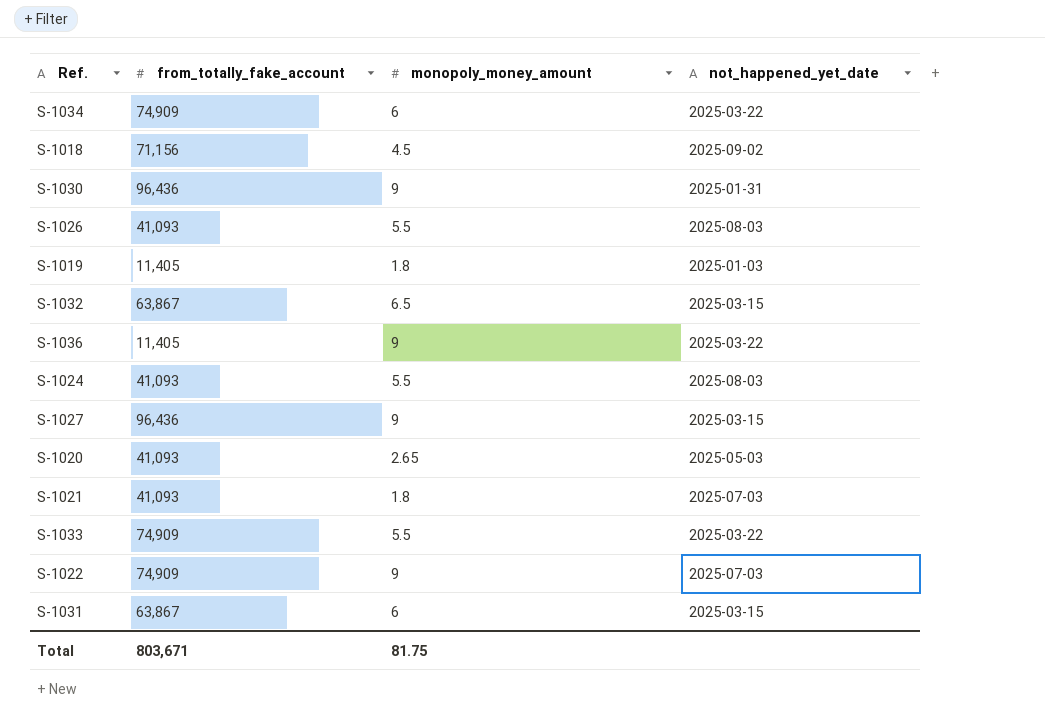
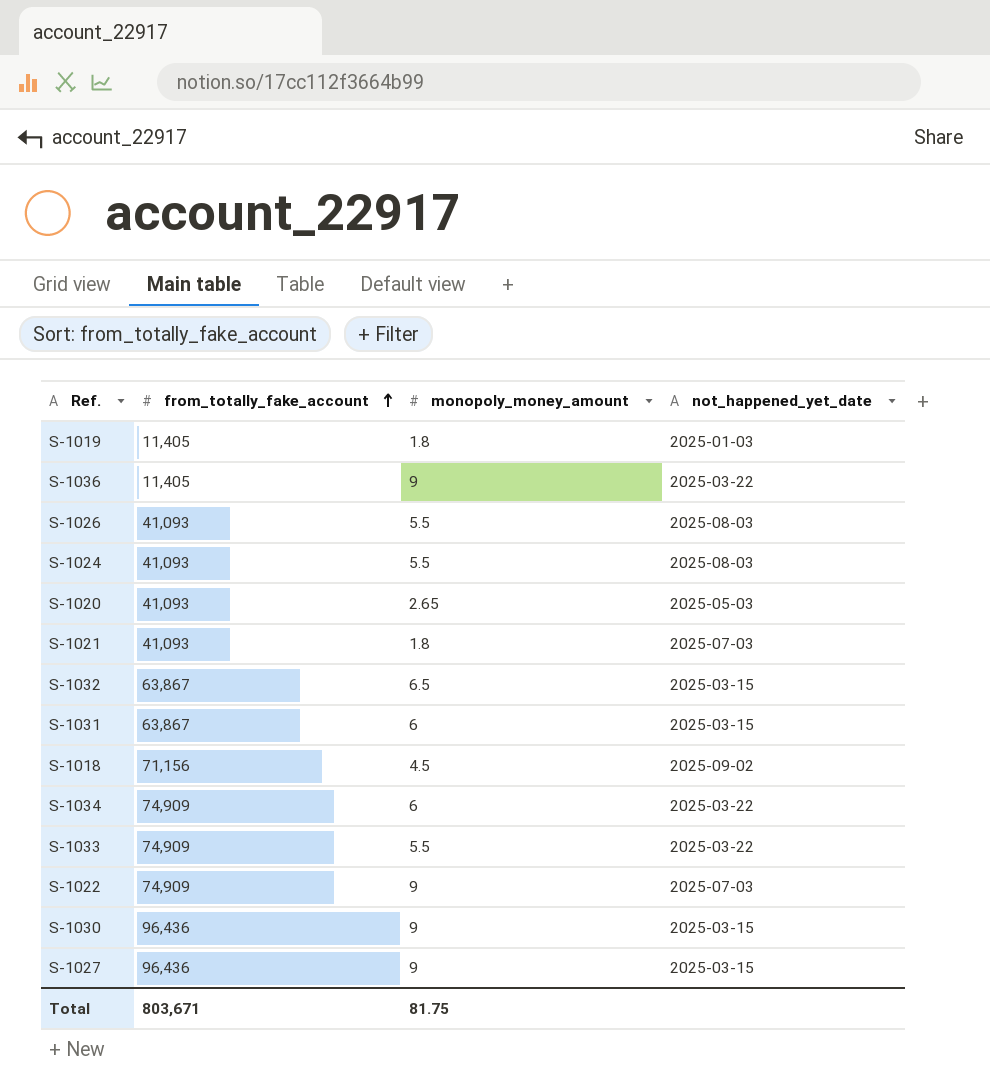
row order: none -> from_totally_fake_account ascending
S-1030 | not_happened_yet_date: 2025-01-31 -> 2025-03-15

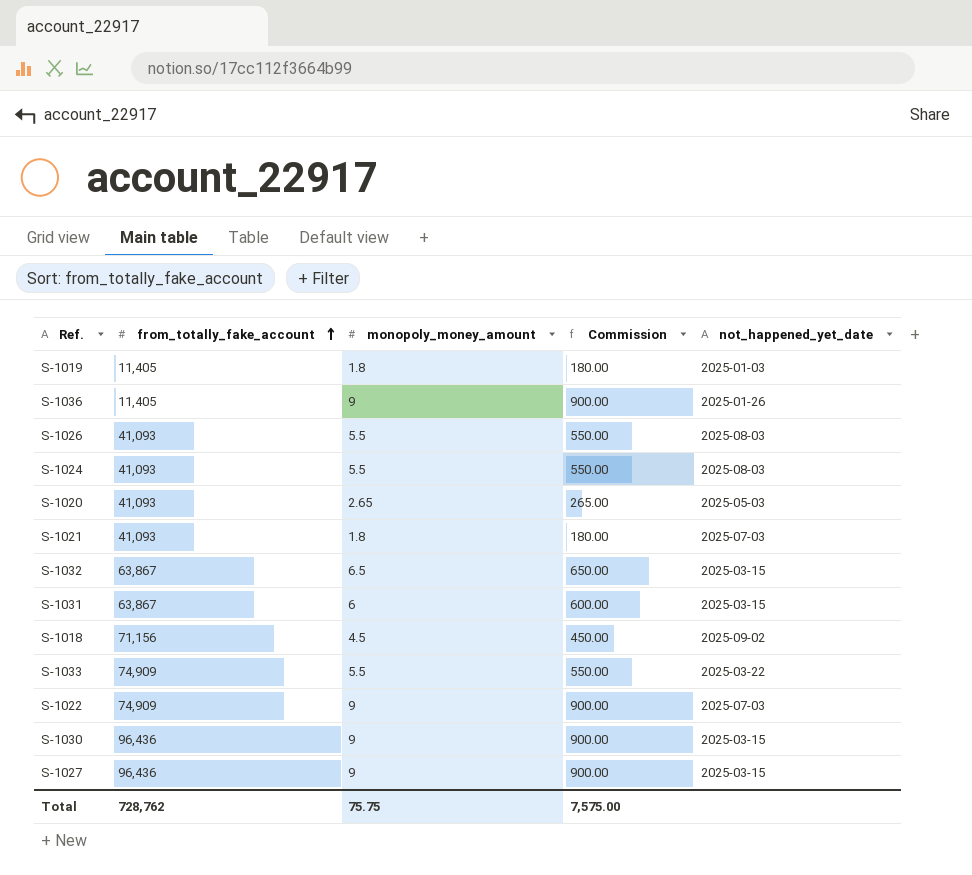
column Commission | formula: none -> [monopoly_money_amount] * 100
row S-1034: 74,909 | 6 | 2025-03-22 -> none
S-1036 | not_happened_yet_date: 2025-03-22 -> 2025-01-26
Total | from_totally_fake_account: 803,671 -> 728,762
Total | monopoly_money_amount: 81.75 -> 75.75

